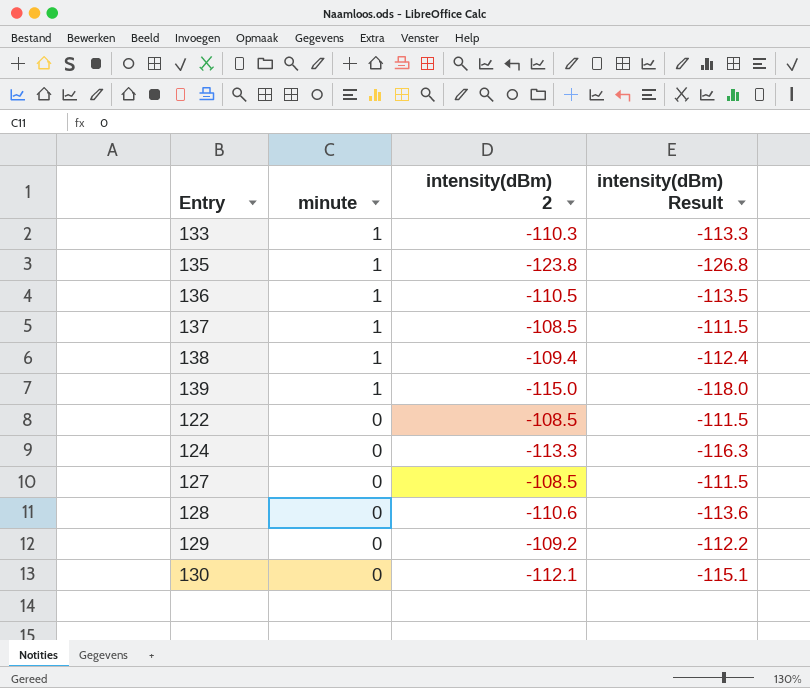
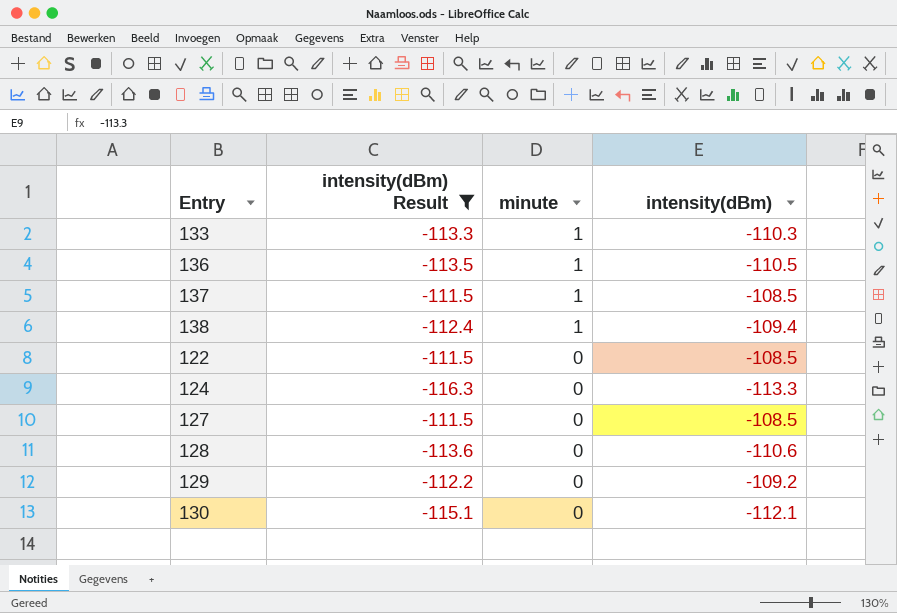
filter: none -> intensity(dBm) Result >= -116.3
column intensity(dBm) Result | position: 4 -> 2
column name: intensity(dBm) 2 -> intensity(dBm)

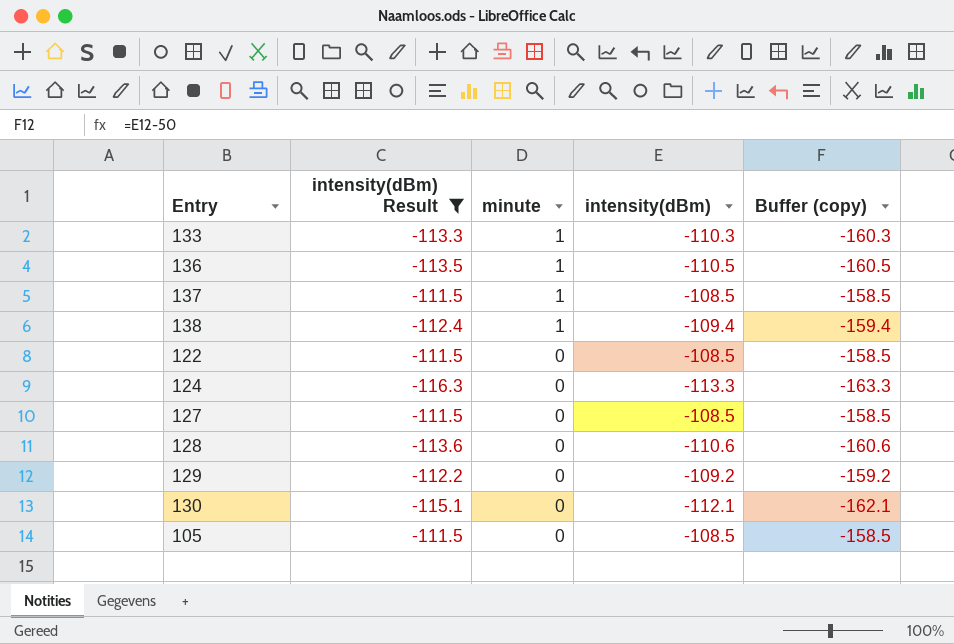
column Buffer (copy) | formula: none -> [intensity(dBm)] - 50
row 105: none -> -111.5 | 0 | -108.5 | -158.5

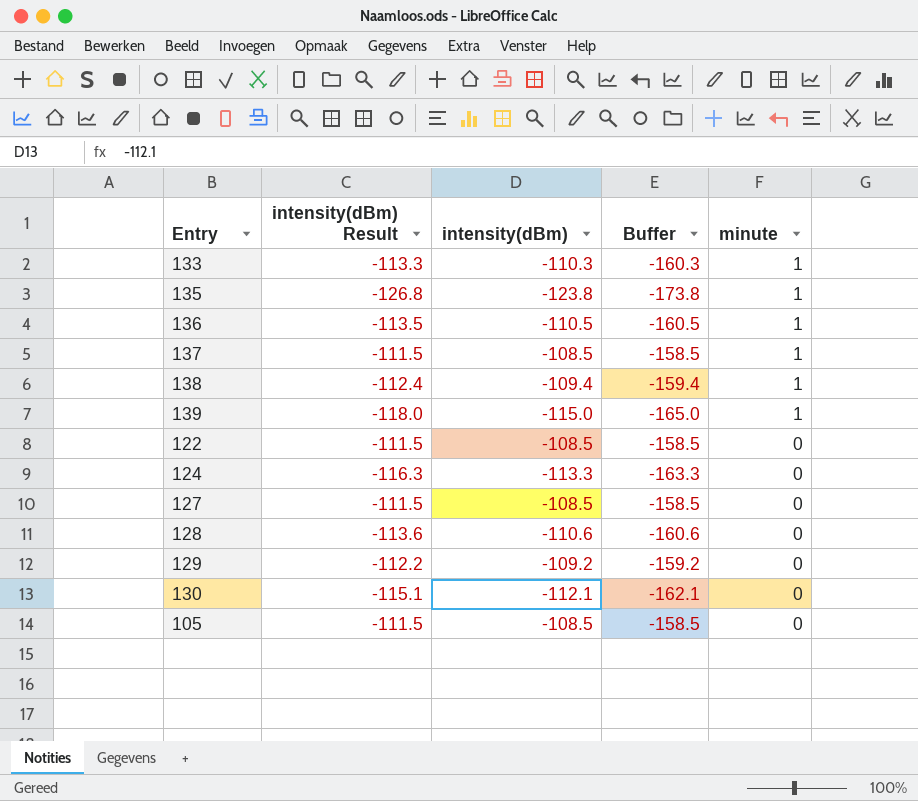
filter: intensity(dBm) Result >= -116.3 -> none
column name: Buffer (copy) -> Buffer
column minute | position: 3 -> 5

